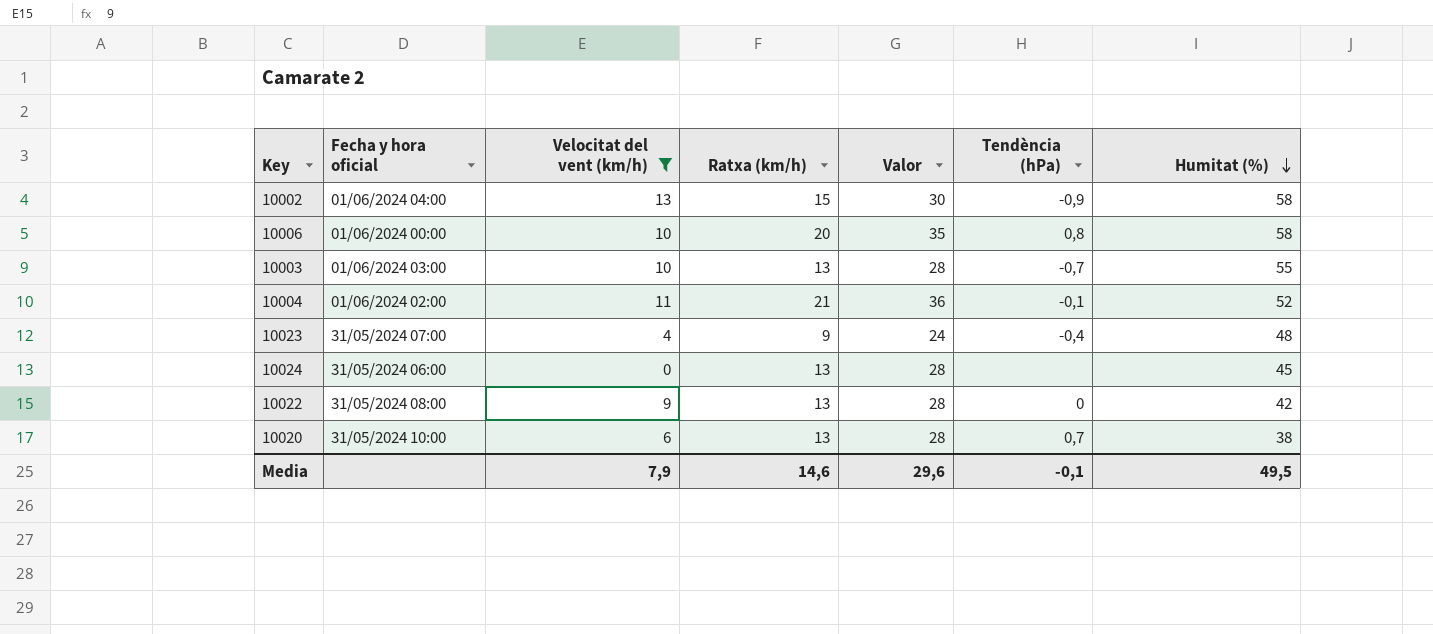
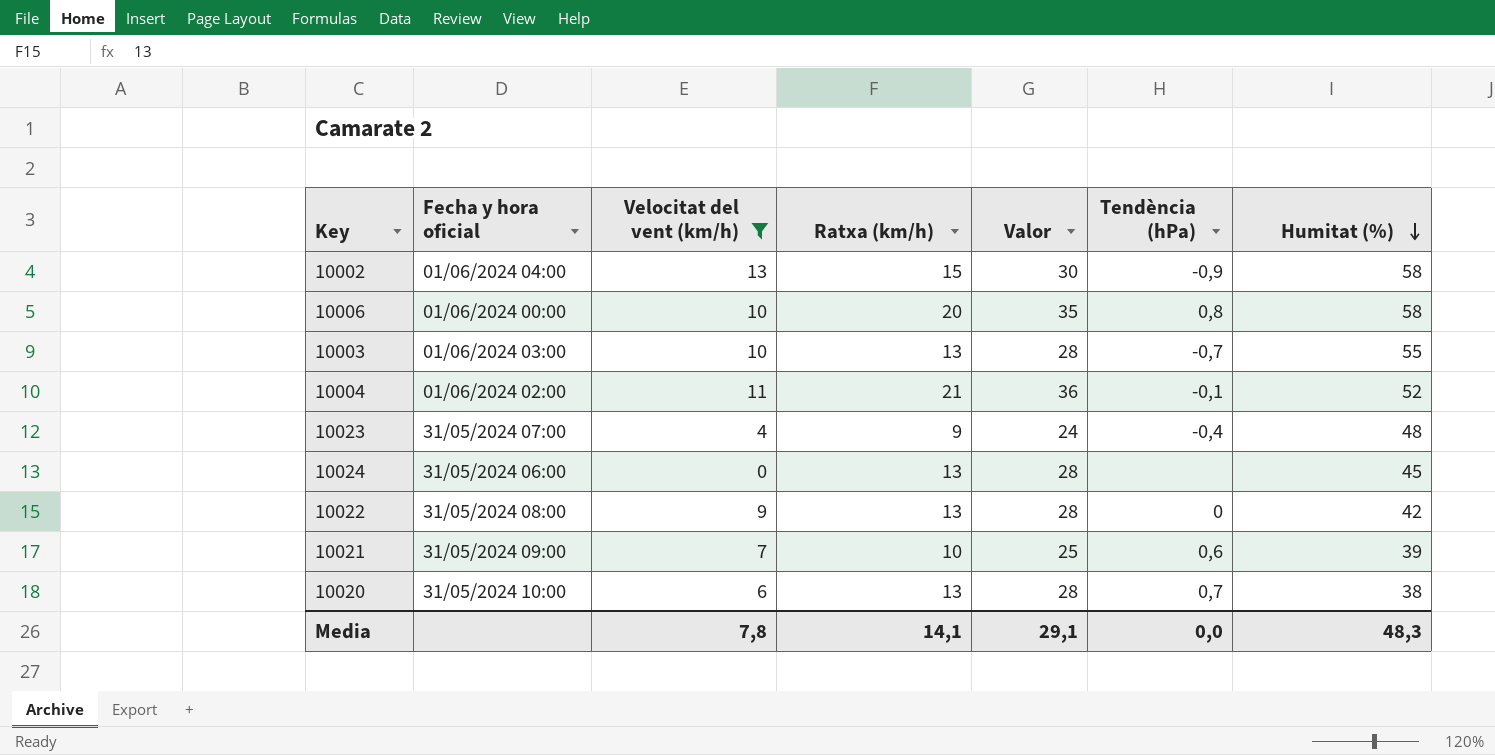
row 10021: none -> 31/05/2024 09:00 | 7 | 10 | 25 | 0,6 | 39
Media | Velocitat del vent (km/h): 7,9 -> 7,8
Media | Ratxa (km/h): 14,6 -> 14,1
Media | Valor: 29,6 -> 29,1
Media | Tendència (hPa): -0,1 -> 0,0
Media | Humitat (%): 49,5 -> 48,3

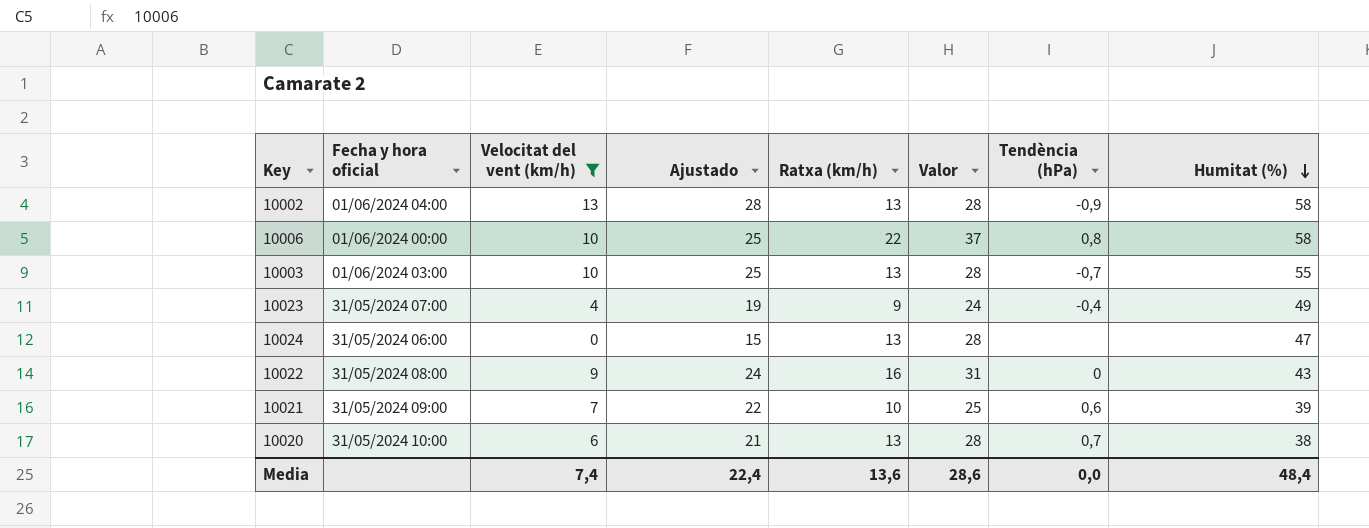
column Ajustado | formula: none -> [Velocitat del vent (km/h)] + 15
row 10004: 01/06/2024 02:00 | 11 | 21 | 36 | -0,1 | 52 -> none
10002 | Ratxa (km/h): 15 -> 13
10002 | Valor: 30 -> 28
10006 | Ratxa (km/h): 20 -> 22
10006 | Valor: 35 -> 37
10023 | Humitat (%): 48 -> 49
10024 | Humitat (%): 45 -> 47
10022 | Ratxa (km/h): 13 -> 16
10022 | Valor: 28 -> 31
10022 | Humitat (%): 42 -> 43
Media | Velocitat del vent (km/h): 7,8 -> 7,4
Media | Ratxa (km/h): 14,1 -> 13,6
Media | Valor: 29,1 -> 28,6
Media | Humitat (%): 48,3 -> 48,4

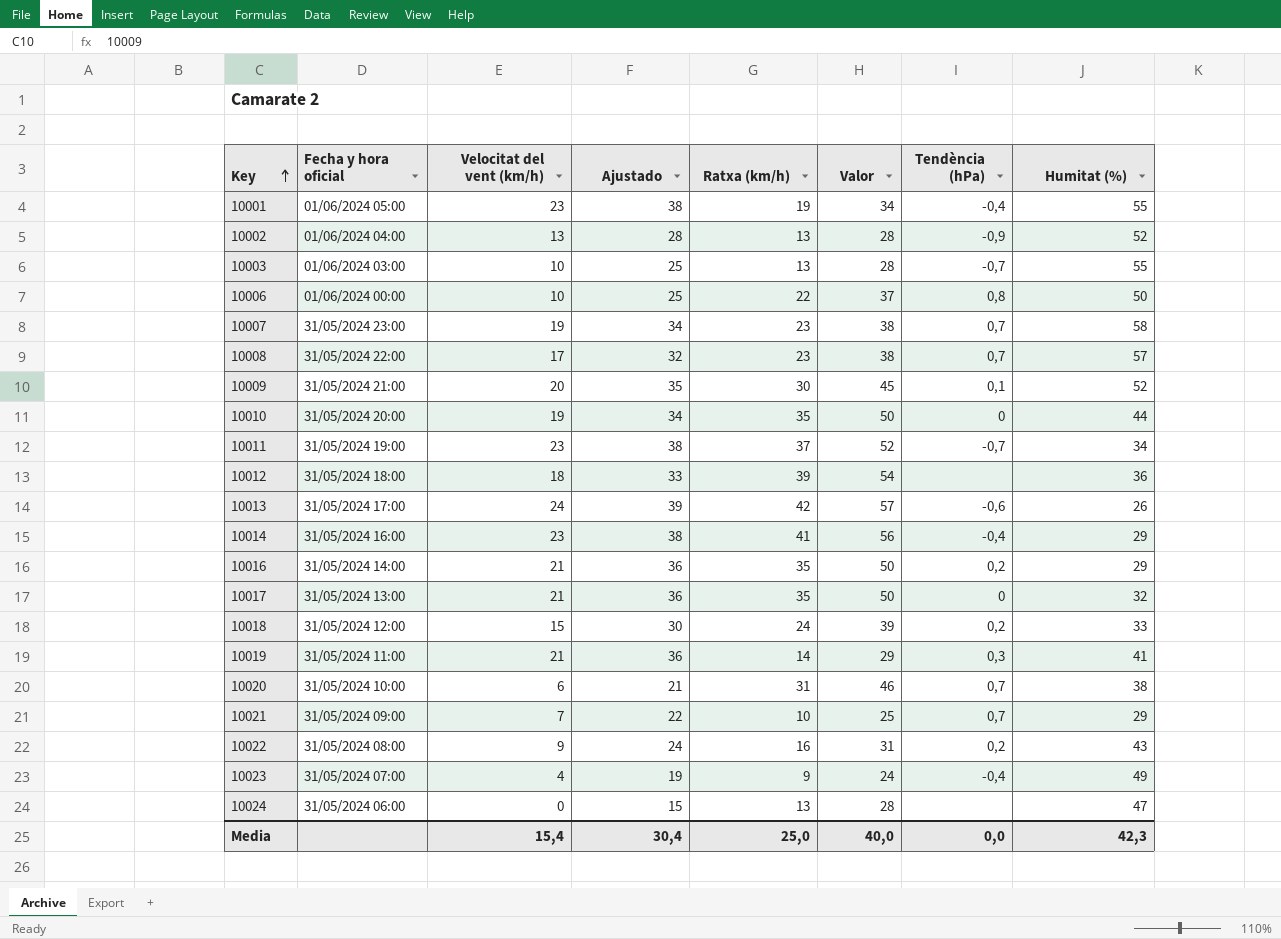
filter: Velocitat del vent (km/h) <= 13 -> none
row order: Humitat (%) descending -> Key ascending
10002 | Humitat (%): 58 -> 52
10006 | Humitat (%): 58 -> 50
10020 | Ratxa (km/h): 13 -> 31
10020 | Valor: 28 -> 46
10021 | Tendència (hPa): 0,6 -> 0,7
10021 | Humitat (%): 39 -> 29
10022 | Tendència (hPa): 0 -> 0,2
Media | Velocitat del vent (km/h): 7,4 -> 15,4
Media | Ajustado: 22,4 -> 30,4
Media | Ratxa (km/h): 13,6 -> 25,0
Media | Valor: 28,6 -> 40,0
Media | Humitat (%): 48,4 -> 42,3

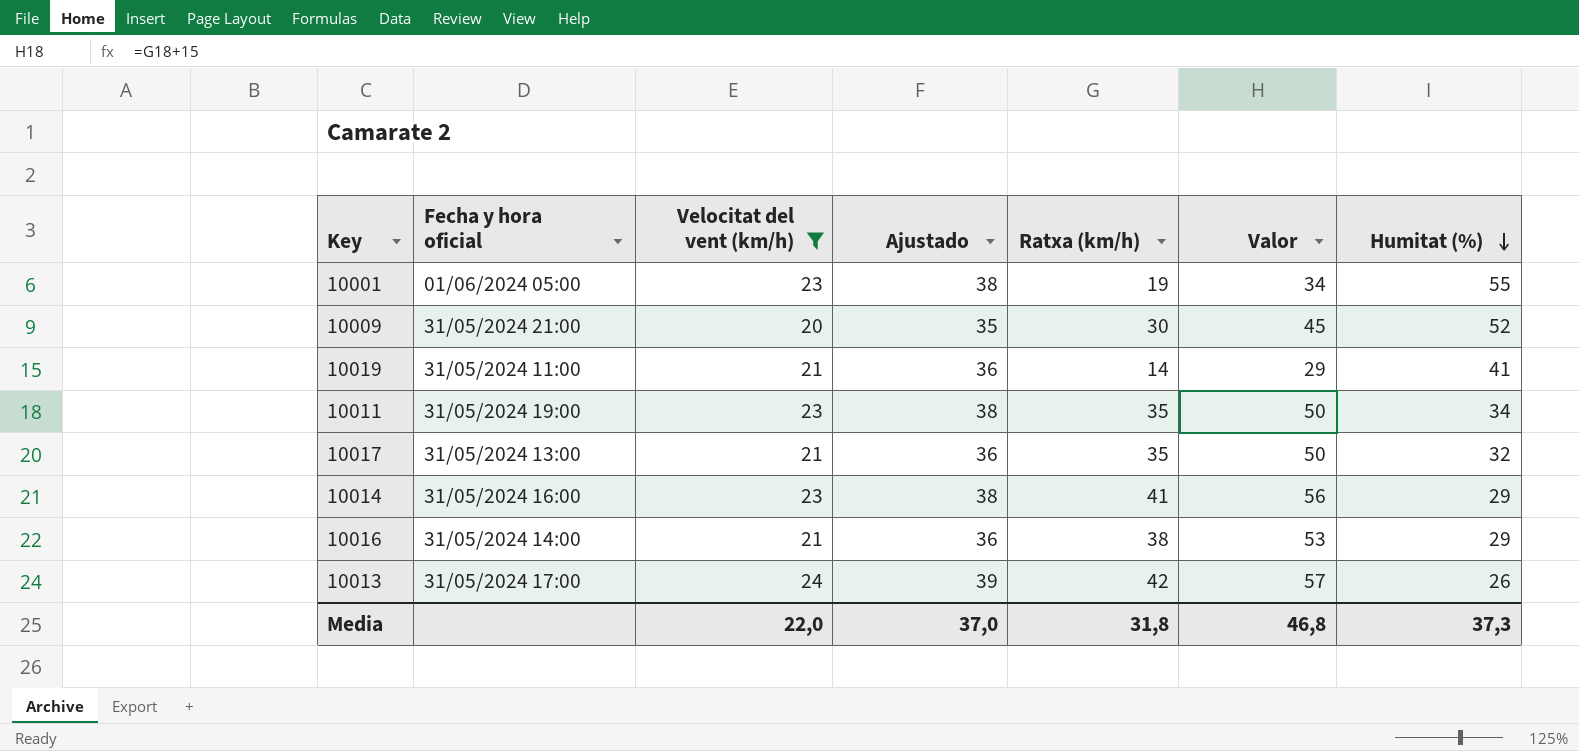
filter: none -> Velocitat del vent (km/h) >= 20
row order: Key ascending -> Humitat (%) descending
column Tendència (hPa) | position: 7 -> none
10011 | Ratxa (km/h): 37 -> 35
10011 | Valor: 52 -> 50
10016 | Ratxa (km/h): 35 -> 38
10016 | Valor: 50 -> 53
Media | Velocitat del vent (km/h): 15,4 -> 22,0
Media | Ajustado: 30,4 -> 37,0
Media | Ratxa (km/h): 25,0 -> 31,8
Media | Valor: 40,0 -> 46,8
Media | Humitat (%): 42,3 -> 37,3

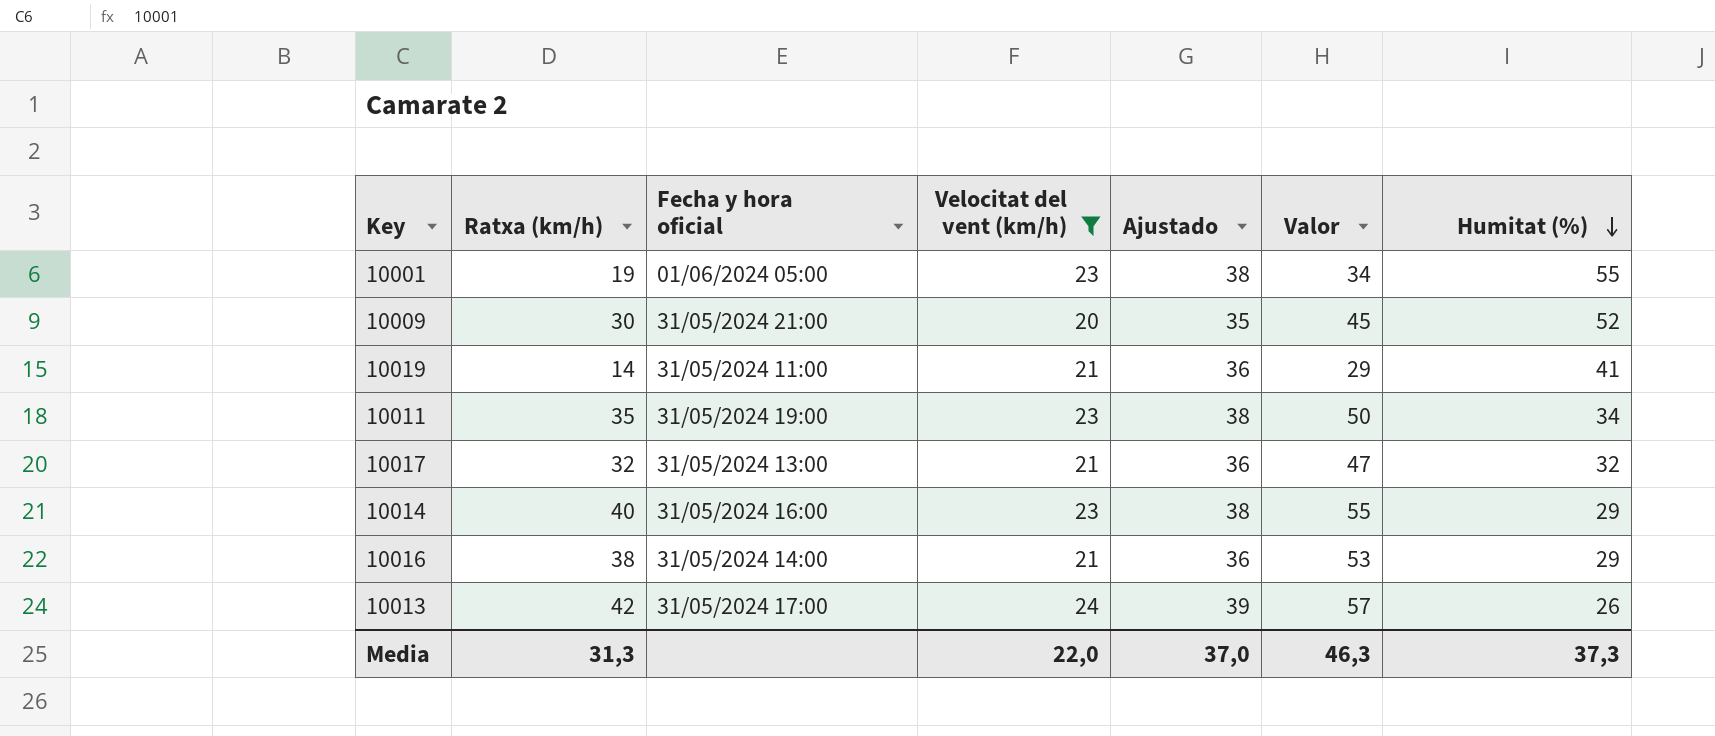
column Ratxa (km/h) | position: 5 -> 2
10017 | Ratxa (km/h): 35 -> 32
10017 | Valor: 50 -> 47
10014 | Ratxa (km/h): 41 -> 40
10014 | Valor: 56 -> 55
Media | Ratxa (km/h): 31,8 -> 31,3
Media | Valor: 46,8 -> 46,3

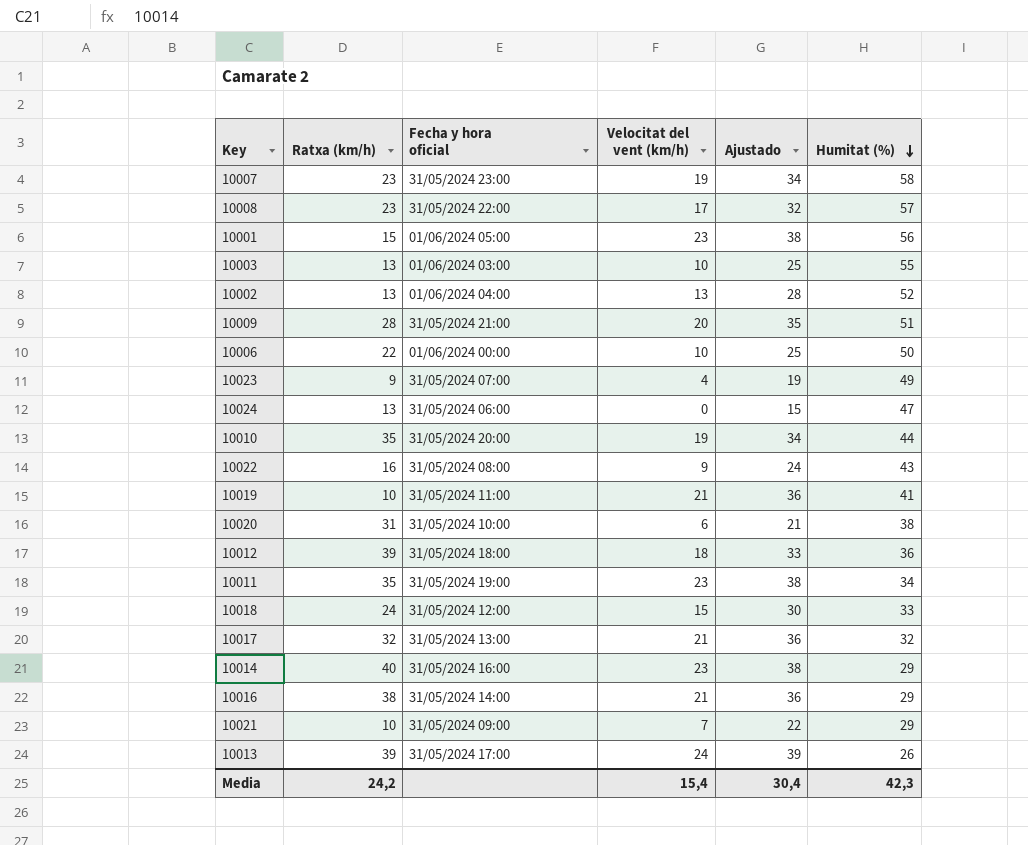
filter: Velocitat del vent (km/h) >= 20 -> none
column Valor | formula: [Ratxa (km/h)] + 15 -> none
10001 | Ratxa (km/h): 19 -> 15
10001 | Humitat (%): 55 -> 56
10009 | Ratxa (km/h): 30 -> 28
10009 | Humitat (%): 52 -> 51
10019 | Ratxa (km/h): 14 -> 10
10013 | Ratxa (km/h): 42 -> 39
Media | Ratxa (km/h): 31,3 -> 24,2
Media | Velocitat del vent (km/h): 22,0 -> 15,4
Media | Ajustado: 37,0 -> 30,4
Media | Humitat (%): 37,3 -> 42,3

